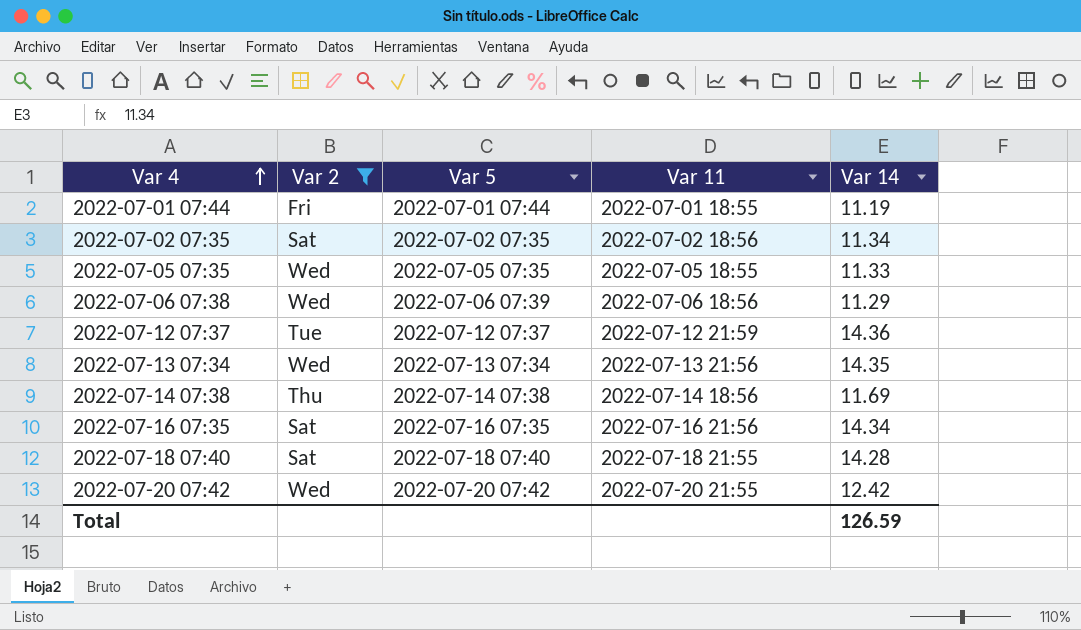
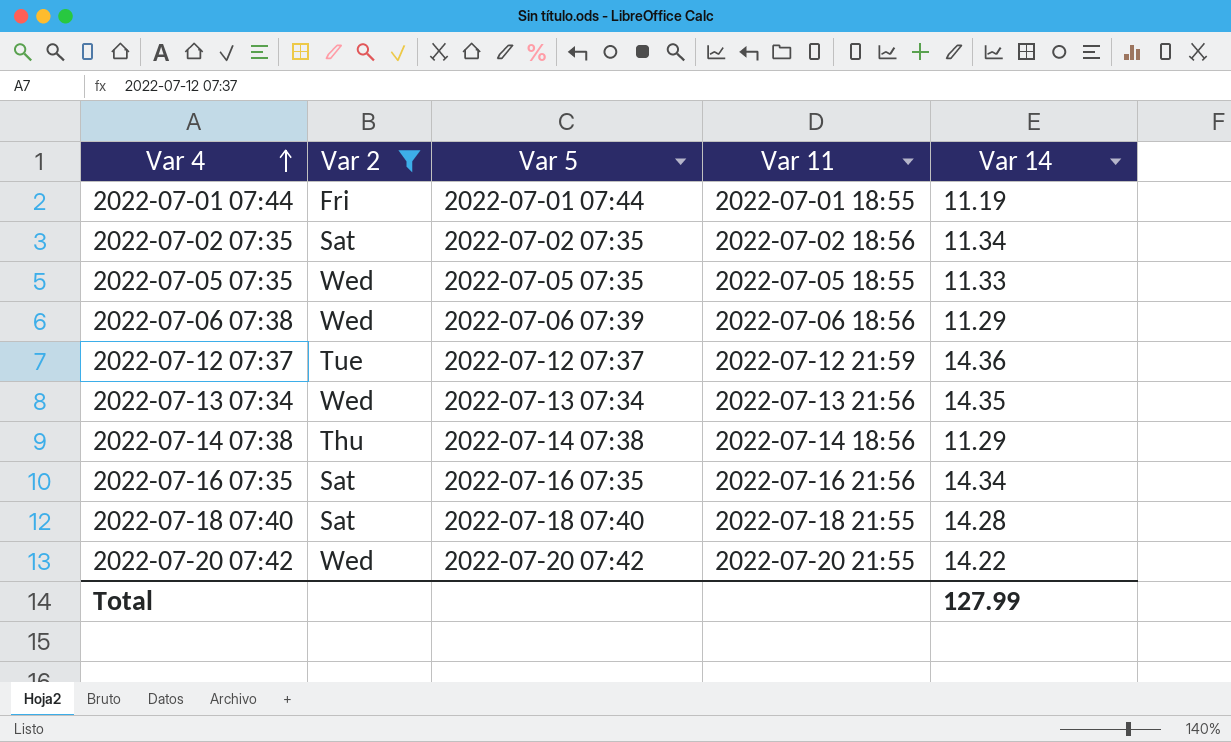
2022-07-14 07:38 | Var 14: 11.69 -> 11.29
2022-07-20 07:42 | Var 14: 12.42 -> 14.22
Total | Var 14: 126.59 -> 127.99

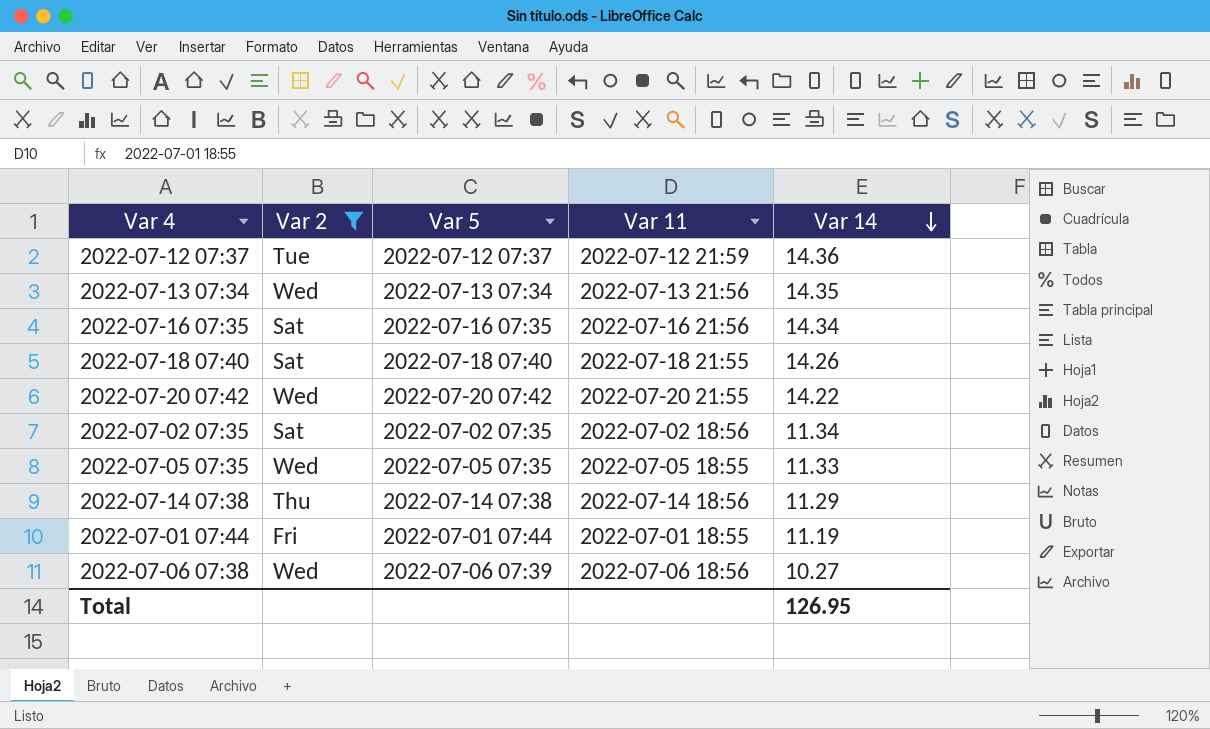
row order: Var 4 ascending -> Var 14 descending
2022-07-18 07:40 | Var 14: 14.28 -> 14.26
2022-07-06 07:38 | Var 14: 11.29 -> 10.27
Total | Var 14: 127.99 -> 126.95

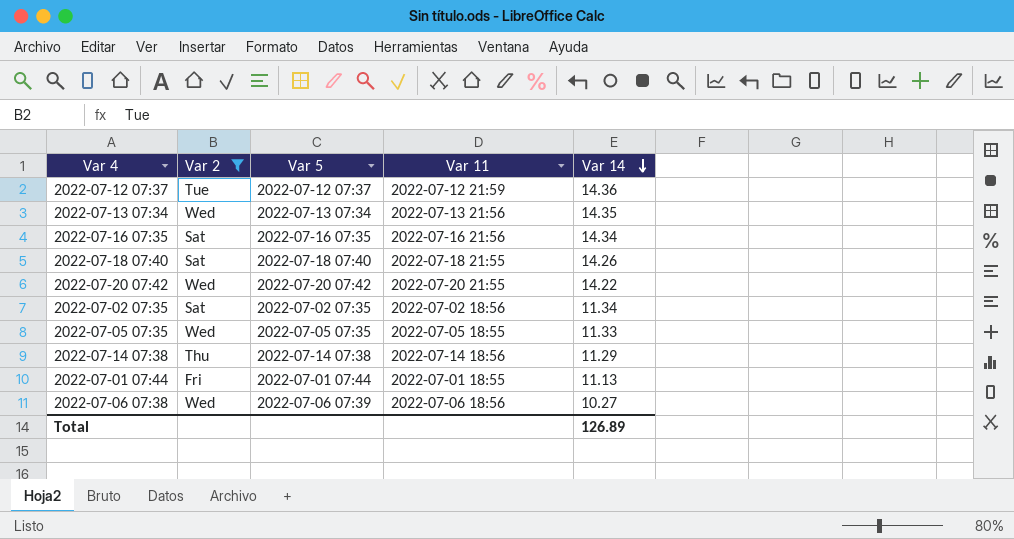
2022-07-01 07:44 | Var 14: 11.19 -> 11.13
Total | Var 14: 126.95 -> 126.89

